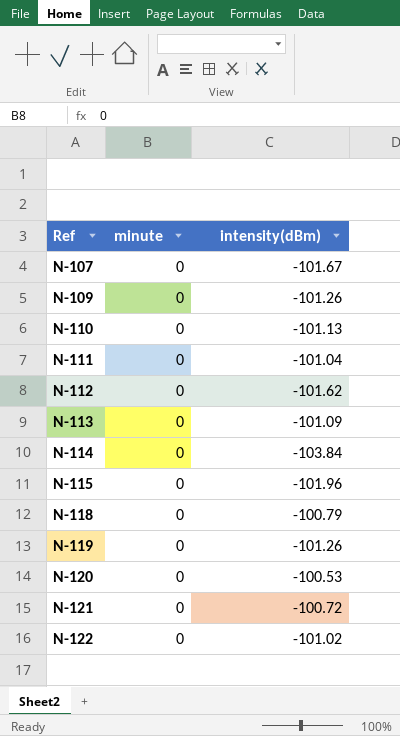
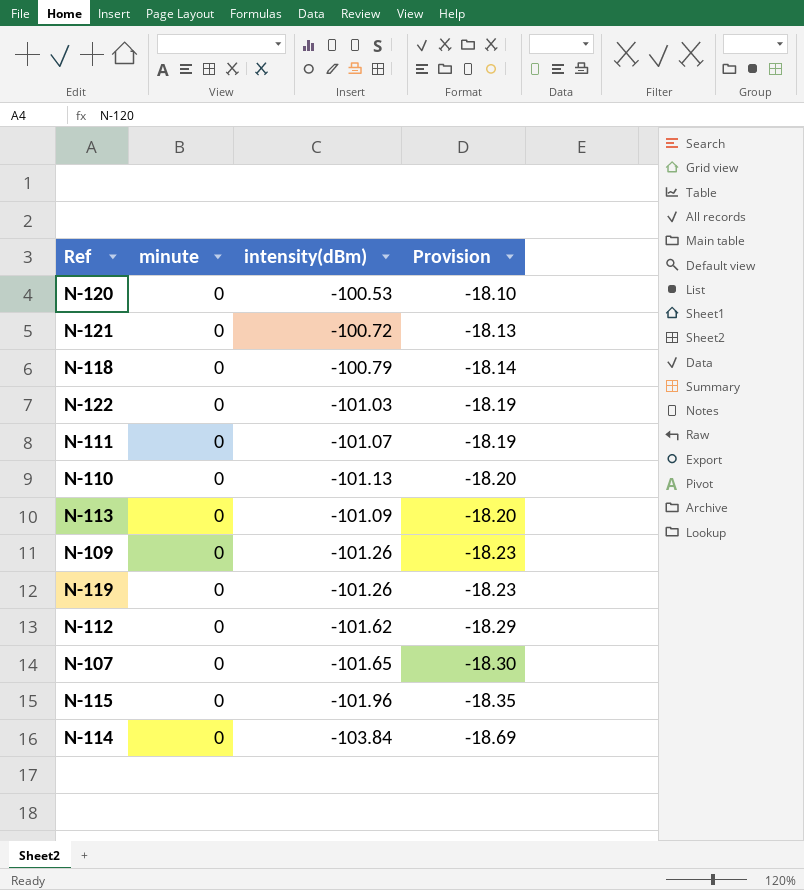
row order: Ref ascending -> Provision descending
column Provision | formula: none -> [intensity(dBm)] * 0.18
N-122 | intensity(dBm): -101.02 -> -101.03
N-111 | intensity(dBm): -101.04 -> -101.07
N-107 | intensity(dBm): -101.67 -> -101.65

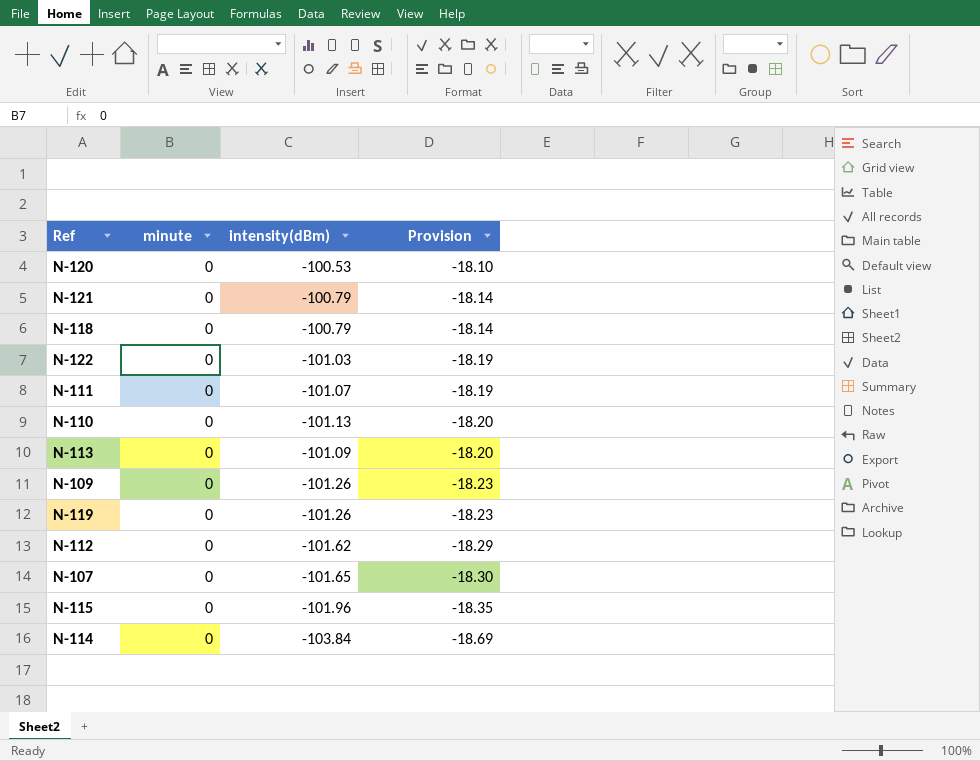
N-121 | intensity(dBm): -100.72 -> -100.79
N-121 | Provision: -18.13 -> -18.14

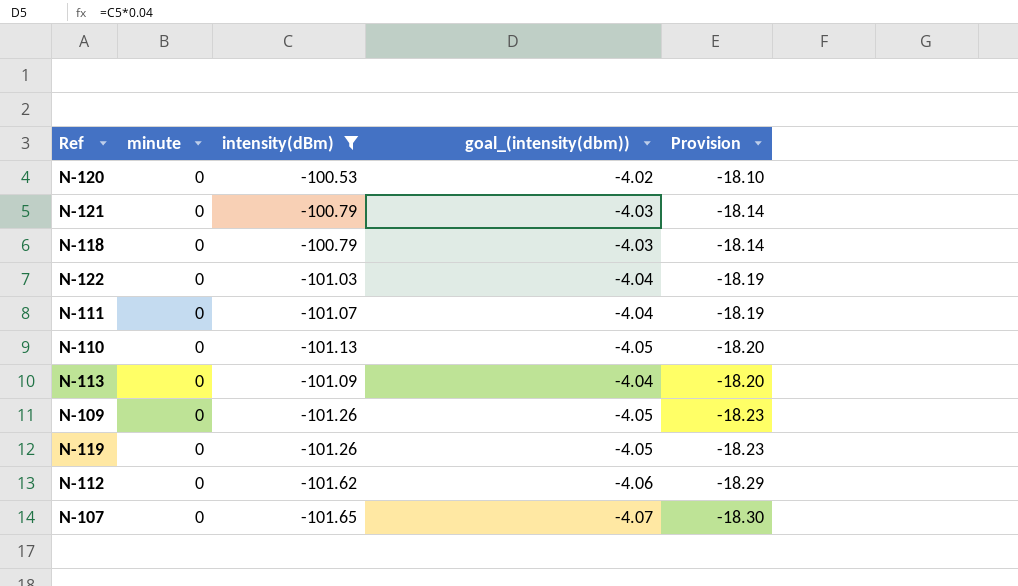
filter: none -> intensity(dBm) >= -101.65
column goal_(intensity(dbm)) | formula: none -> [intensity(dBm)] * 0.04

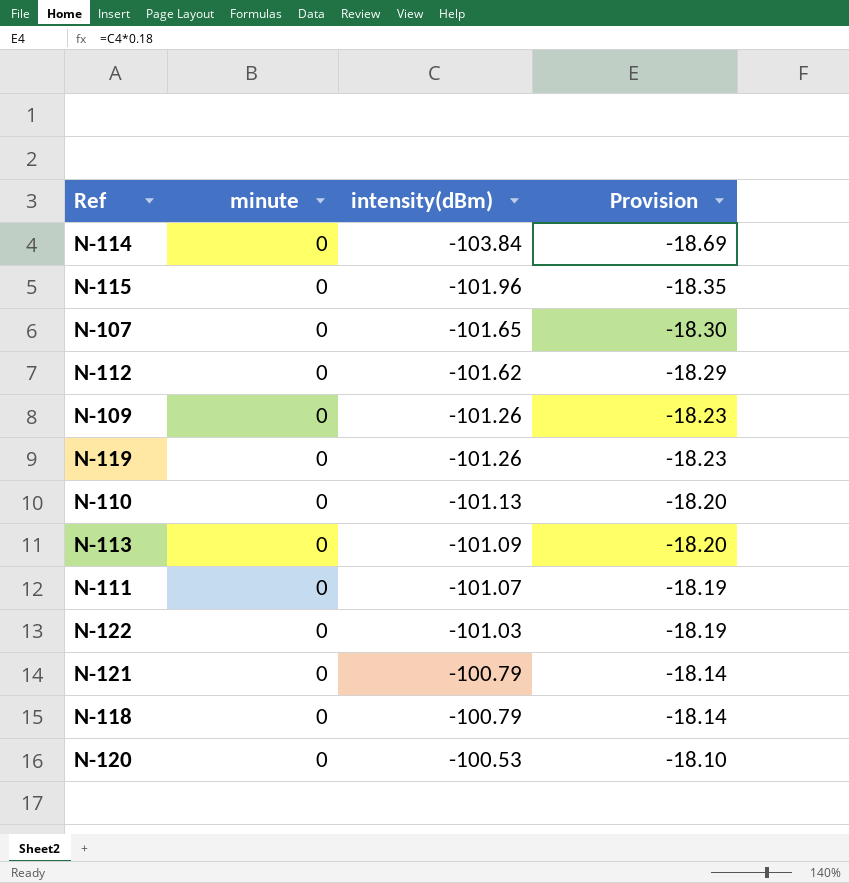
filter: intensity(dBm) >= -101.65 -> none
row order: Provision descending -> intensity(dBm) ascending
column goal_(intensity(dbm)) | formula: [intensity(dBm)] * 0.04 -> none

